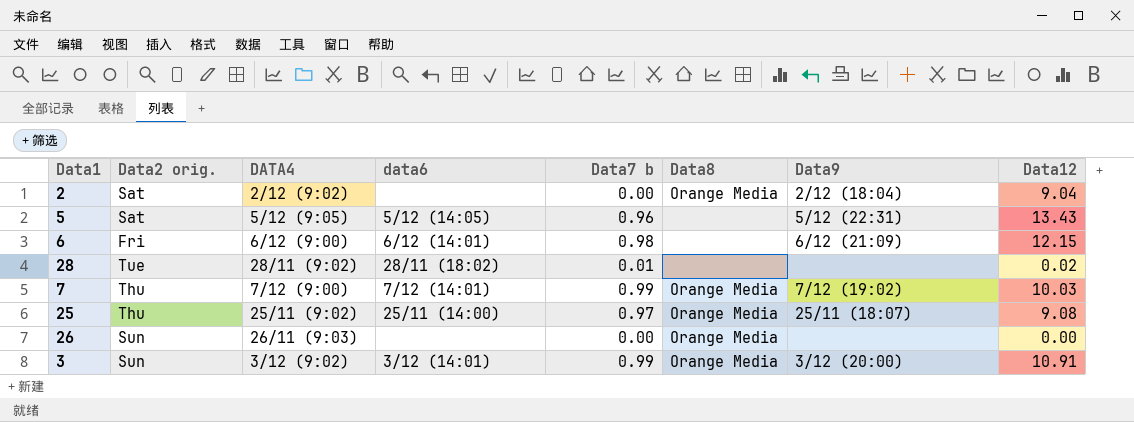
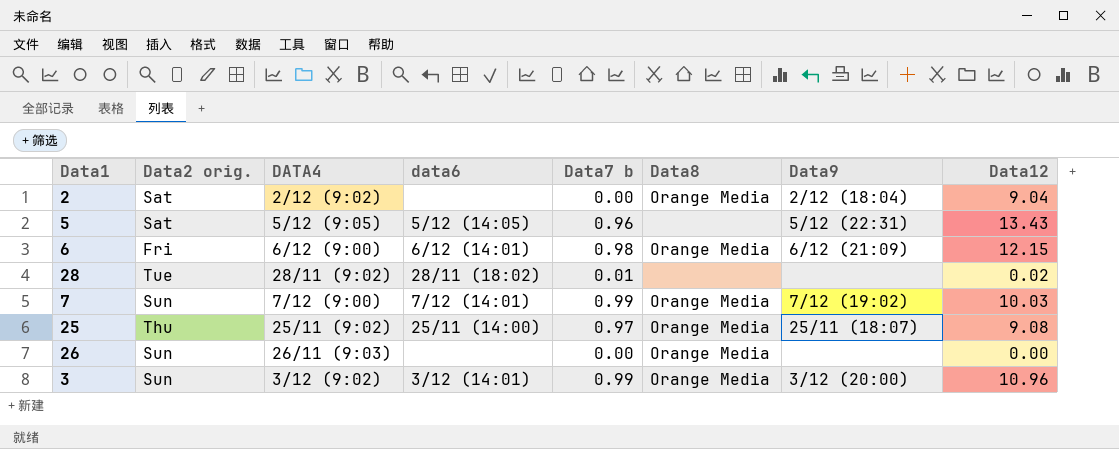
6 | Data8: none -> Orange Media
7 | Data2 orig.: Thu -> Sun
3 | Data12: 10.91 -> 10.96

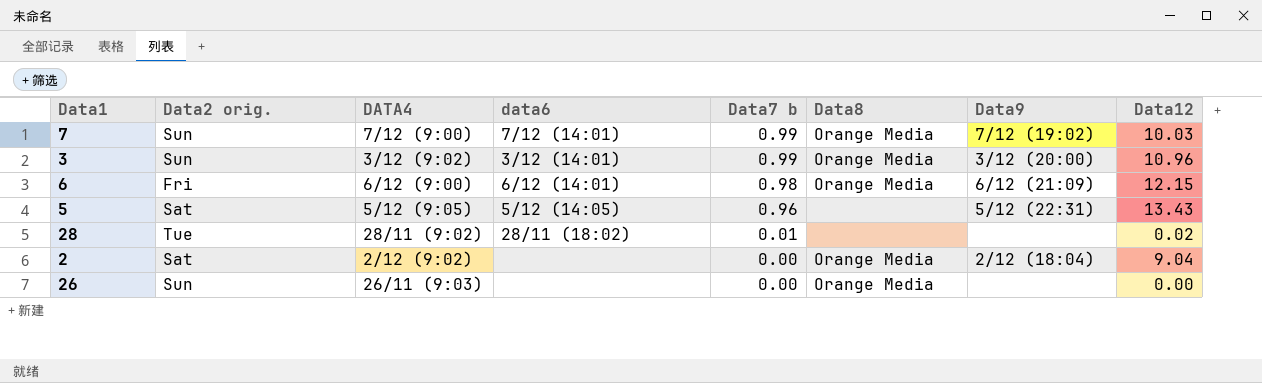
row order: none -> Data7 b descending
row 25: Thu | 25/11 (9:02) | 25/11 (14:00) | 0.97 | Orange Media | 25/11 (18:07) | 9.08 -> none

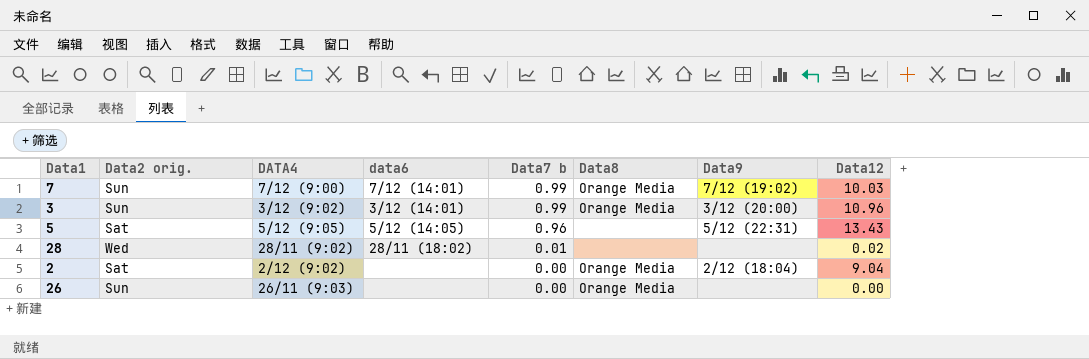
row 6: Fri | 6/12 (9:00) | 6/12 (14:01) | 0.98 | Orange Media | 6/12 (21:09) | 12.15 -> none
28 | Data2 orig.: Tue -> Wed

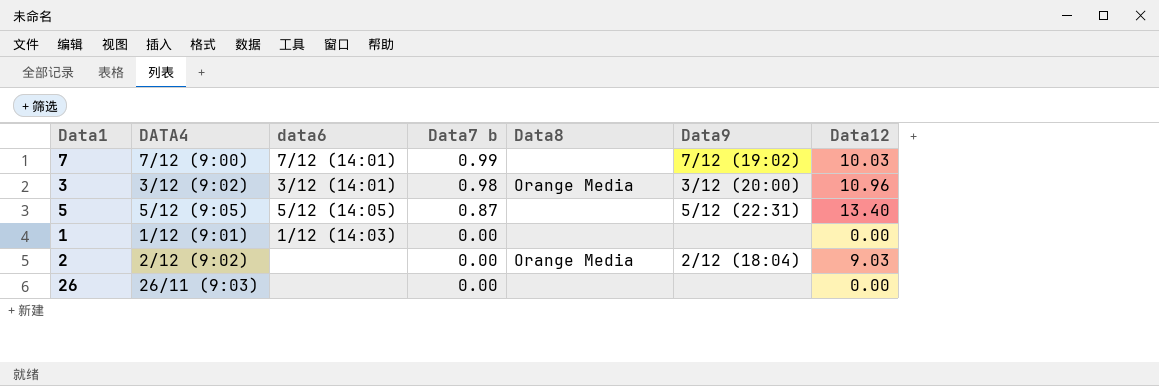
column Data2 orig. | position: 2 -> none
row 28: Wed | 28/11 (9:02) | 28/11 (18:02) | 0.01 | none | none | 0.02 -> none
7 | Data8: Orange Media -> none
3 | Data7 b: 0.99 -> 0.98
5 | Data7 b: 0.96 -> 0.87
5 | Data12: 13.43 -> 13.40
row 1: none -> 1/12 (9:01) | 1/12 (14:03) | 0.00 | none | none | 0.00
2 | Data12: 9.04 -> 9.03
26 | Data8: Orange Media -> none

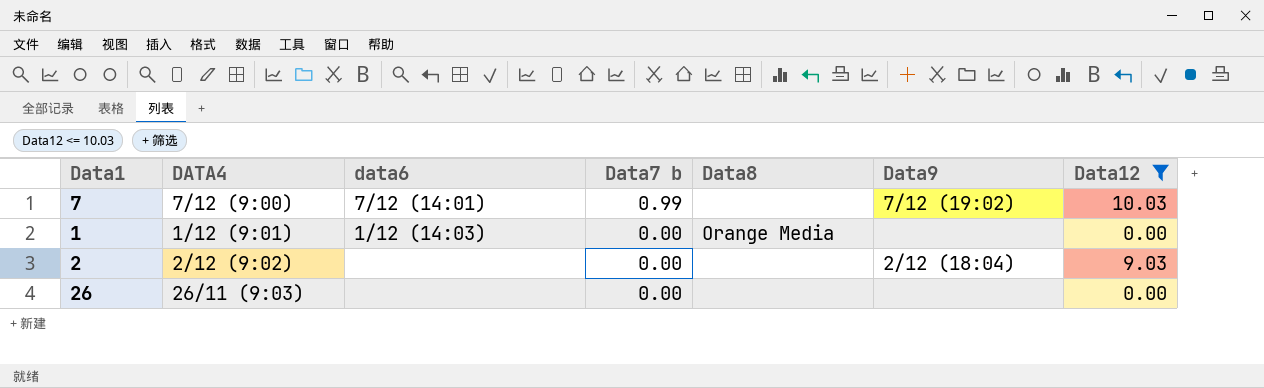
filter: none -> Data12 <= 10.03
1 | Data8: none -> Orange Media
2 | Data8: Orange Media -> none

